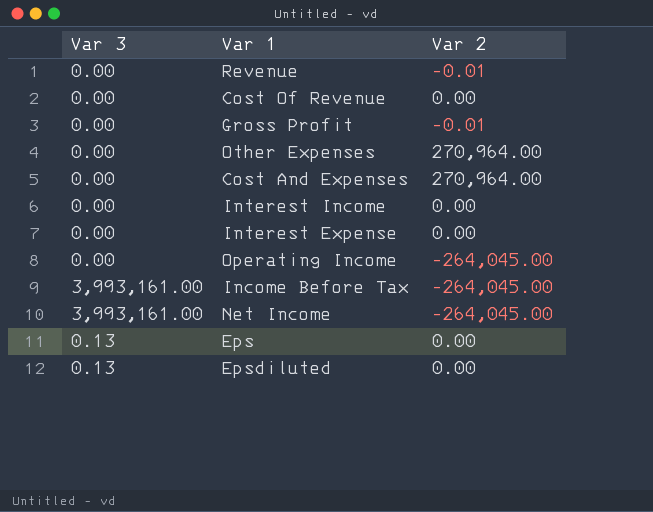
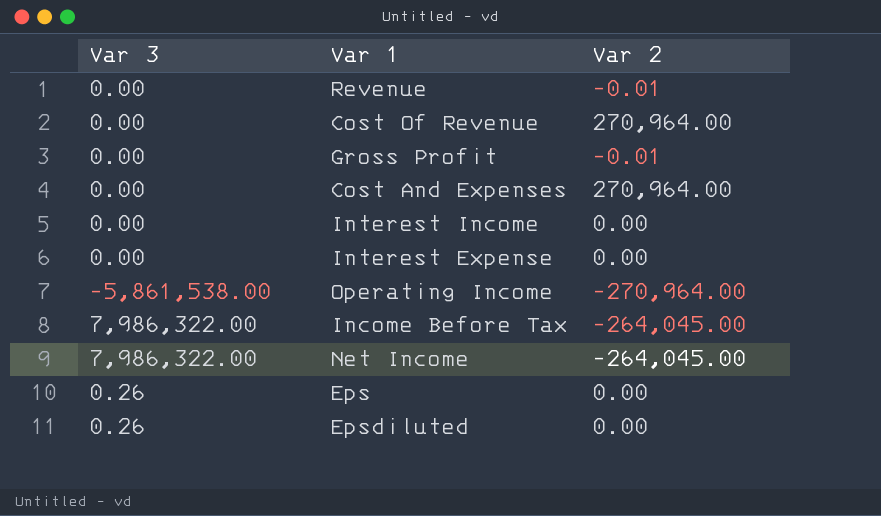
row Other Expenses: 0.00 | 270,964.00 -> none
Cost Of Revenue | Var 2: 0.00 -> 270,964.00
Operating Income | Var 3: 0.00 -> -5,861,538.00
Operating Income | Var 2: -264,045.00 -> -270,964.00
Income Before Tax | Var 3: 3,993,161.00 -> 7,986,322.00
Net Income | Var 3: 3,993,161.00 -> 7,986,322.00
Eps | Var 3: 0.13 -> 0.26
Epsdiluted | Var 3: 0.13 -> 0.26

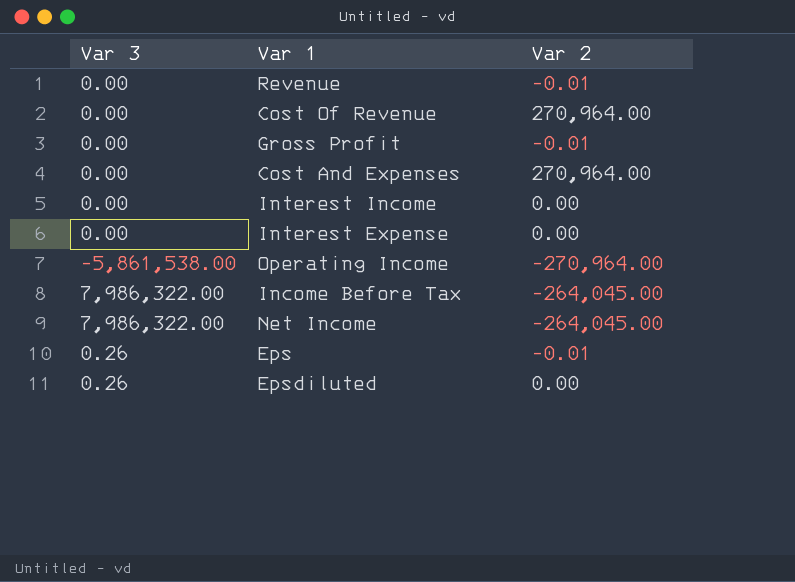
Eps | Var 2: 0.00 -> -0.01

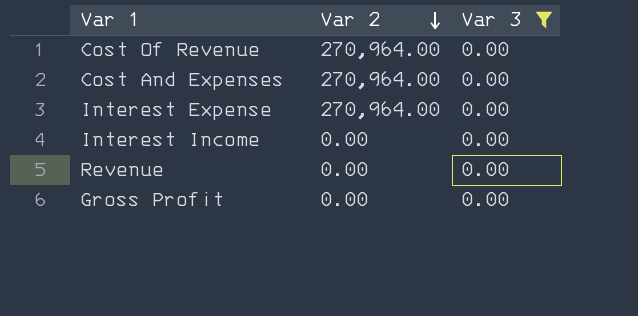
filter: none -> Var 3 = 0.00
row order: none -> Var 2 descending
column Var 3 | position: 1 -> 3
Interest Expense | Var 2: 0.00 -> 270,964.00
Revenue | Var 2: -0.01 -> 0.00
Gross Profit | Var 2: -0.01 -> 0.00

